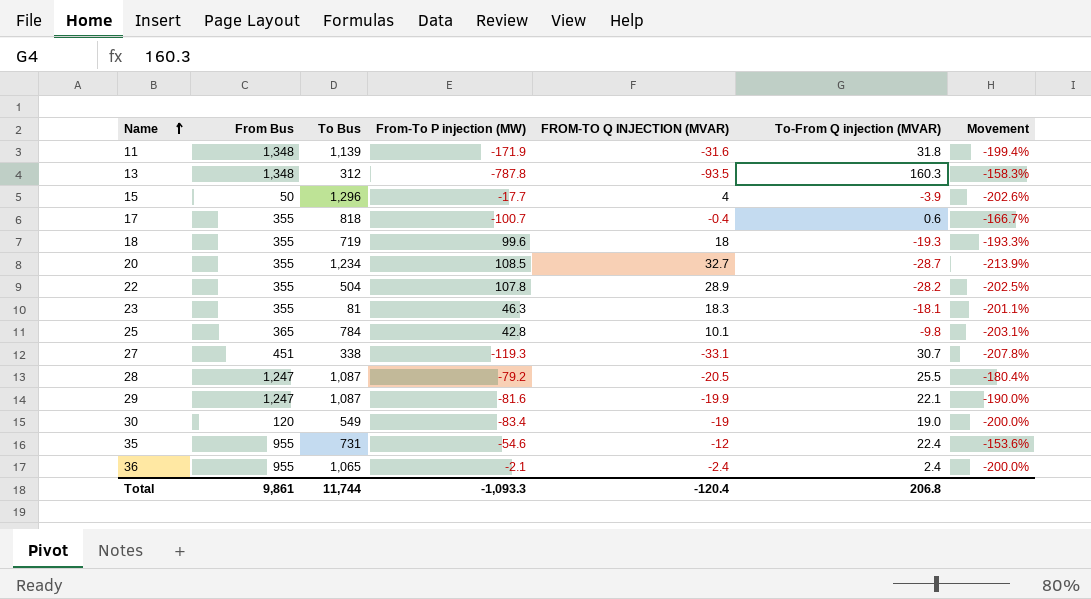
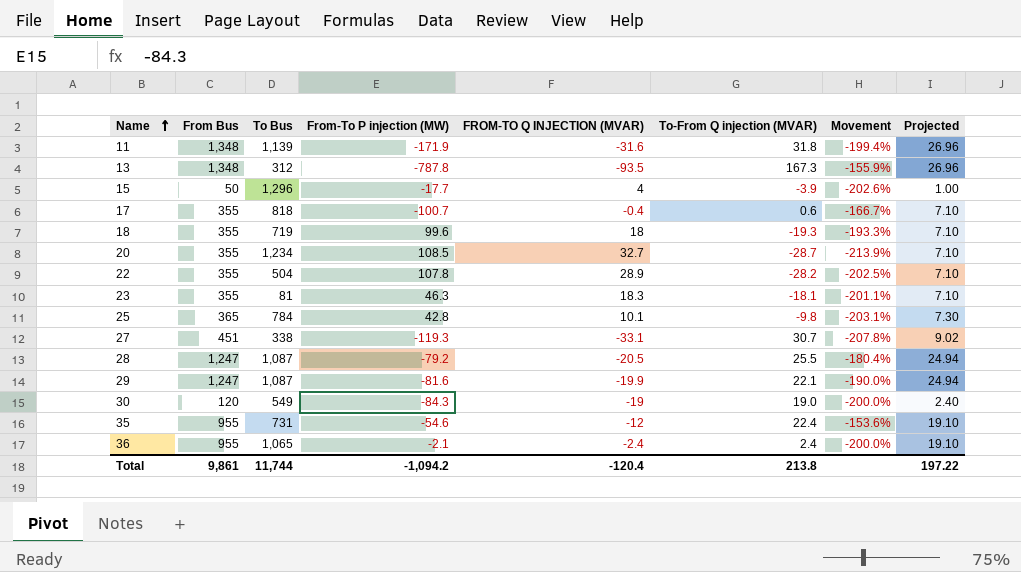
column Projected | formula: none -> [From Bus] * 0.02
13 | To-From Q injection (MVAR): 160.3 -> 167.3
13 | Movement: -158.3% -> -155.9%
30 | From-To P injection (MW): -83.4 -> -84.3
Total | From-To P injection (MW): -1,093.3 -> -1,094.2
Total | To-From Q injection (MVAR): 206.8 -> 213.8

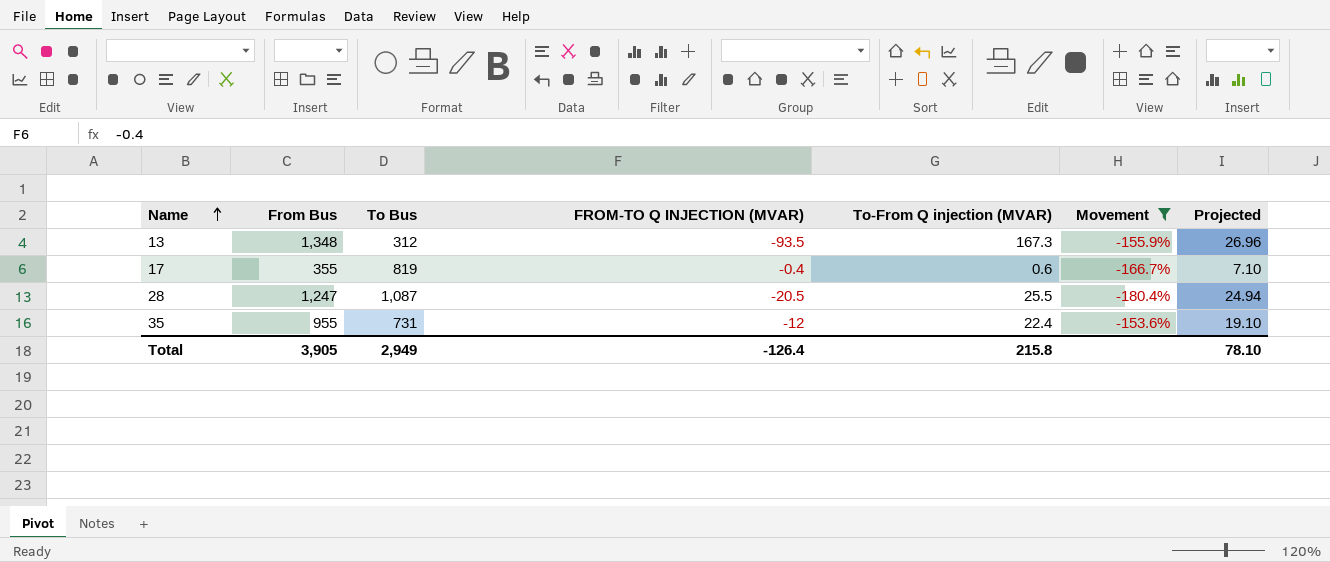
filter: none -> Movement >= -180.4%
column From-To P injection (MW) | position: 4 -> none
17 | To Bus: 818 -> 819
Total | From Bus: 9,861 -> 3,905
Total | To Bus: 11,744 -> 2,949
Total | FROM-TO Q INJECTION (MVAR): -120.4 -> -126.4
Total | To-From Q injection (MVAR): 213.8 -> 215.8
Total | Projected: 197.22 -> 78.10

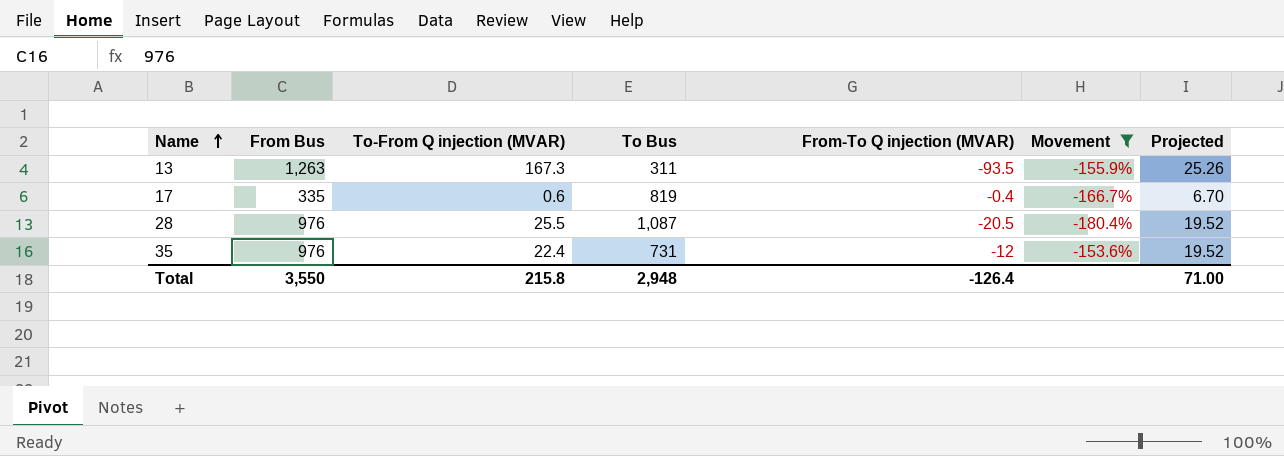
column To-From Q injection (MVAR) | position: 5 -> 3
column name: FROM-TO Q INJECTION (MVAR) -> From-To Q injection (MVAR)
13 | From Bus: 1,348 -> 1,263
13 | To Bus: 312 -> 311
13 | Projected: 26.96 -> 25.26
17 | From Bus: 355 -> 335
17 | Projected: 7.10 -> 6.70
28 | From Bus: 1,247 -> 976
28 | Projected: 24.94 -> 19.52
35 | From Bus: 955 -> 976
35 | Projected: 19.10 -> 19.52
Total | From Bus: 3,905 -> 3,550
Total | To Bus: 2,949 -> 2,948
Total | Projected: 78.10 -> 71.00

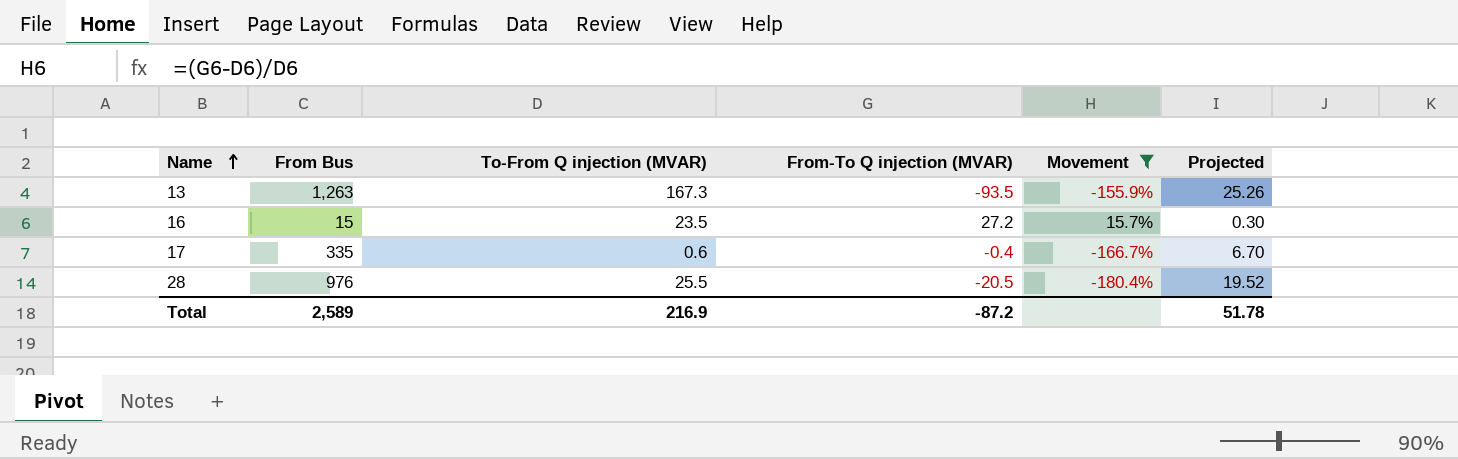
column To Bus | position: 4 -> none
row 35: 976 | 22.4 | 731 | -12 | -153.6% | 19.52 -> none
row 16: none -> 15 | 23.5 | 27.2 | 15.7% | 0.30
Total | From Bus: 3,550 -> 2,589
Total | To-From Q injection (MVAR): 215.8 -> 216.9
Total | From-To Q injection (MVAR): -126.4 -> -87.2
Total | Projected: 71.00 -> 51.78

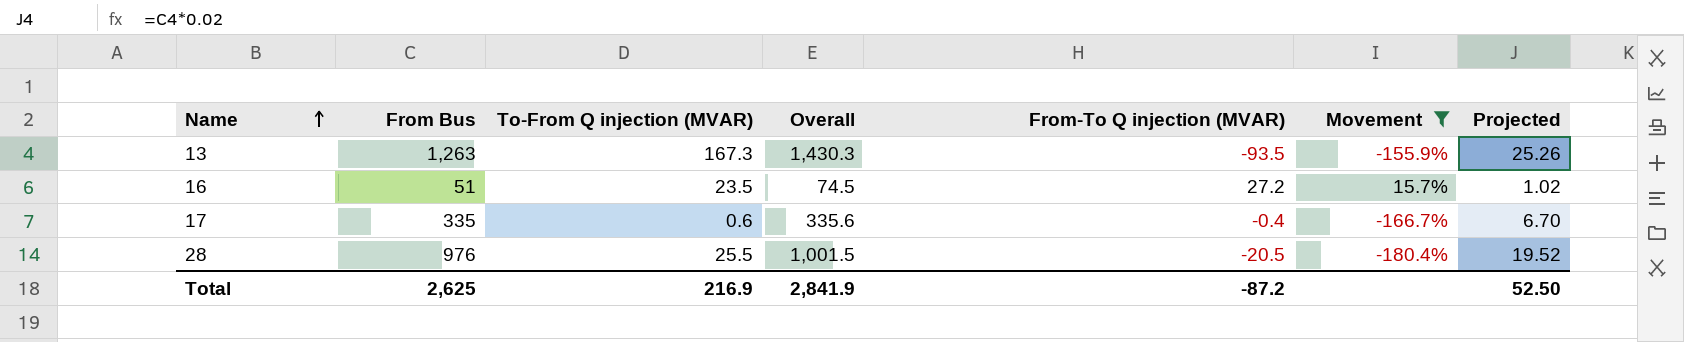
column Overall | formula: none -> [From Bus] + [To-From Q injection (MVAR)]
16 | From Bus: 15 -> 51
16 | Projected: 0.30 -> 1.02
Total | From Bus: 2,589 -> 2,625
Total | Projected: 51.78 -> 52.50

